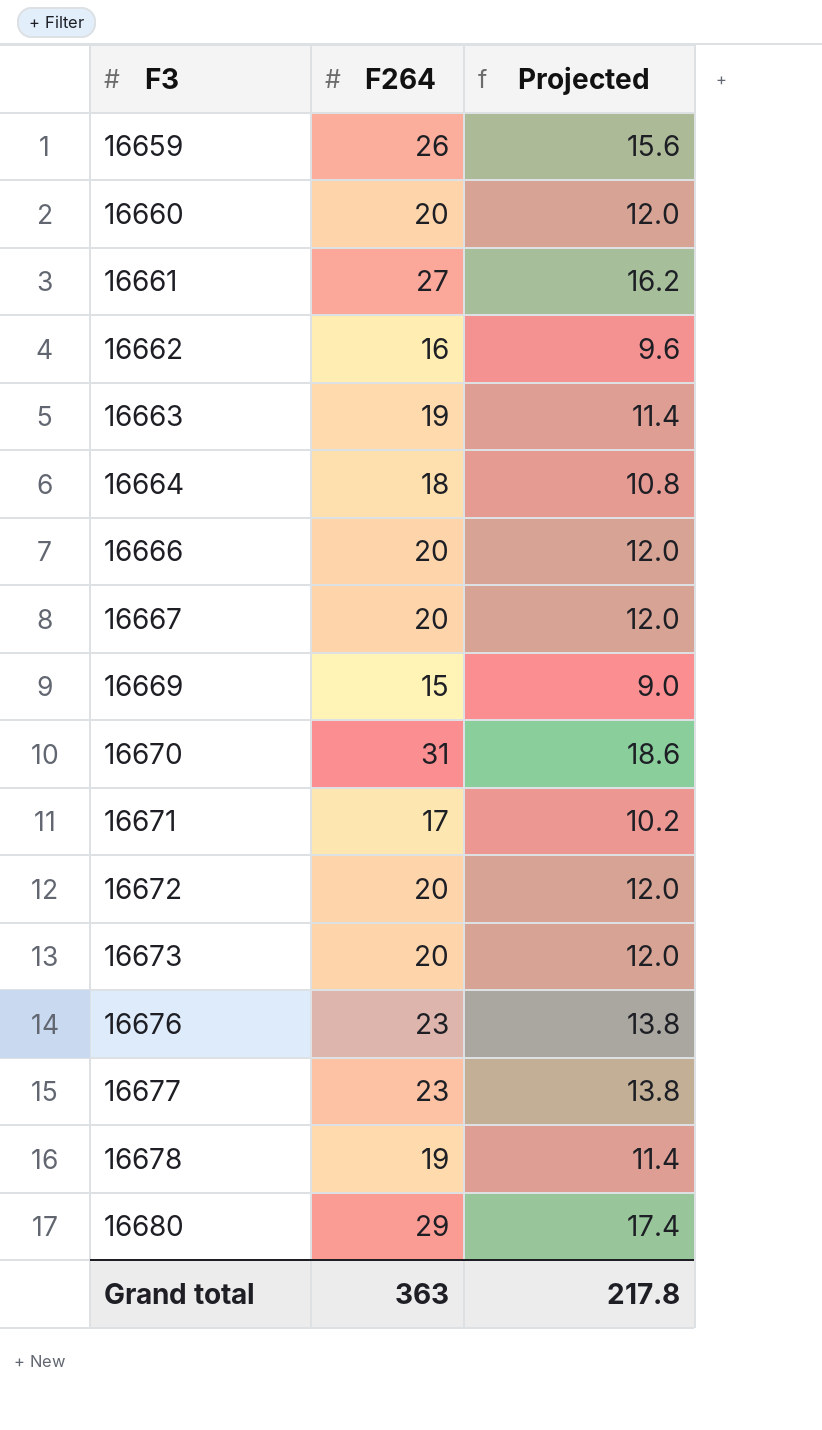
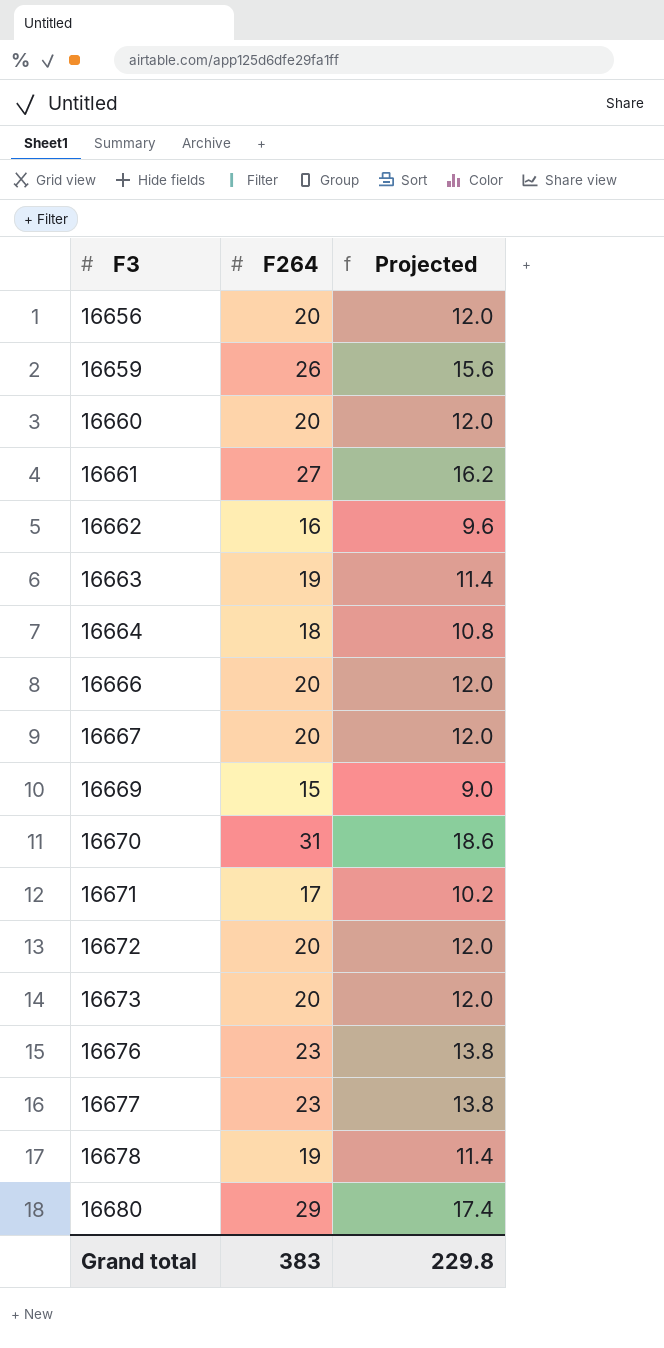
row 16656: none -> 20 | 12.0
Grand total | F264: 363 -> 383
Grand total | Projected: 217.8 -> 229.8

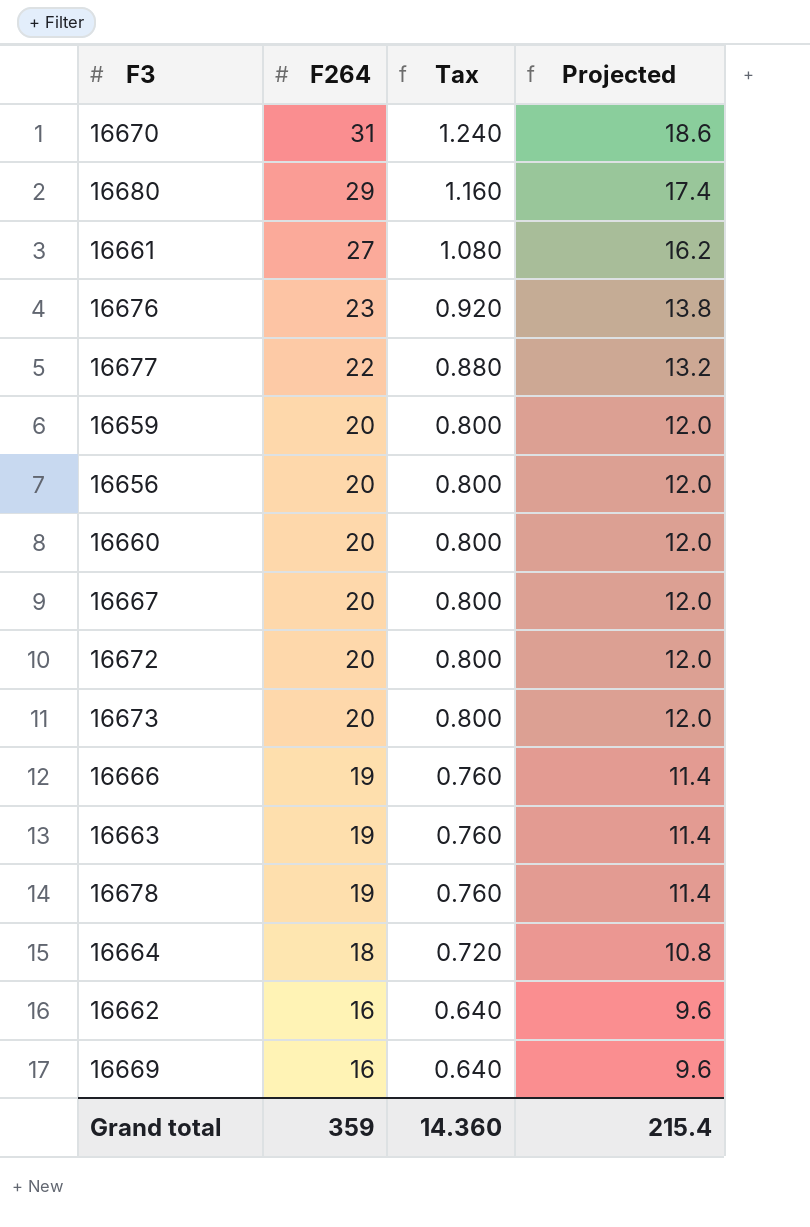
row order: F3 ascending -> F264 descending
column Tax | formula: none -> [F264] * 0.04
row 16671: 17 | 10.2 -> none
16677 | F264: 23 -> 22
16677 | Projected: 13.8 -> 13.2
16659 | F264: 26 -> 20
16659 | Projected: 15.6 -> 12.0
16666 | F264: 20 -> 19
16666 | Projected: 12.0 -> 11.4
16669 | F264: 15 -> 16
16669 | Projected: 9.0 -> 9.6
Grand total | F264: 383 -> 359
Grand total | Projected: 229.8 -> 215.4

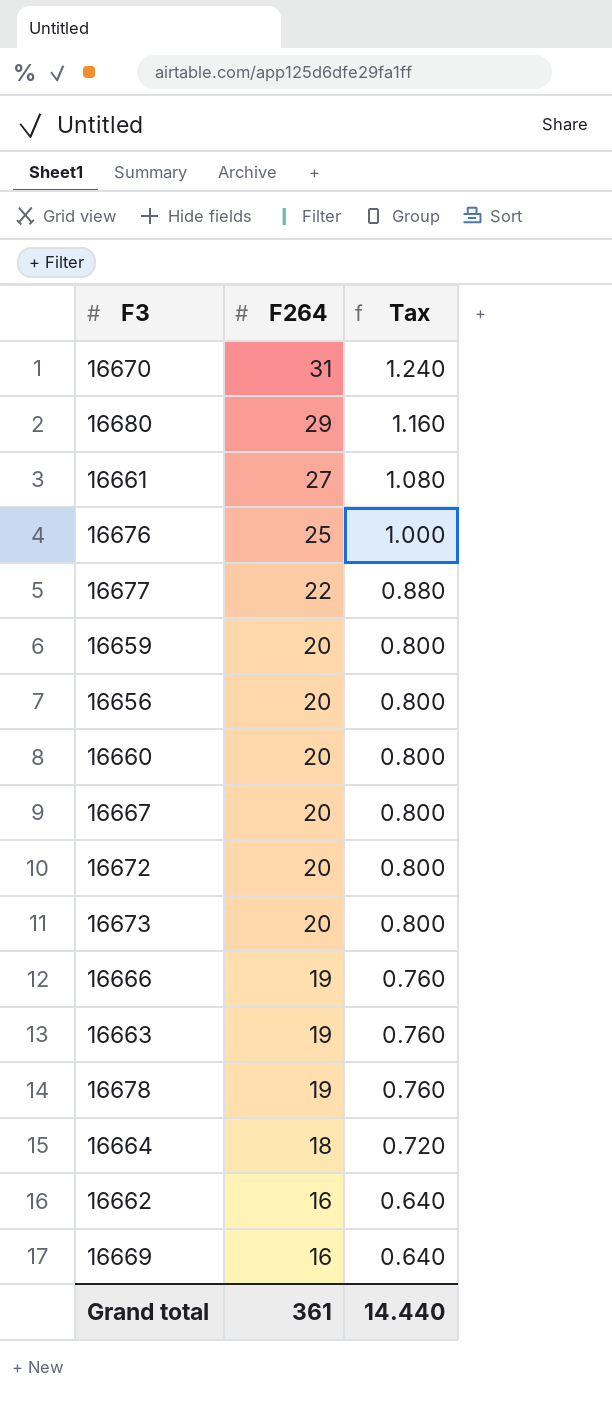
column Projected | formula: [F264] * 0.6 -> none
16676 | F264: 23 -> 25
16676 | Tax: 0.920 -> 1.000
Grand total | F264: 359 -> 361
Grand total | Tax: 14.360 -> 14.440

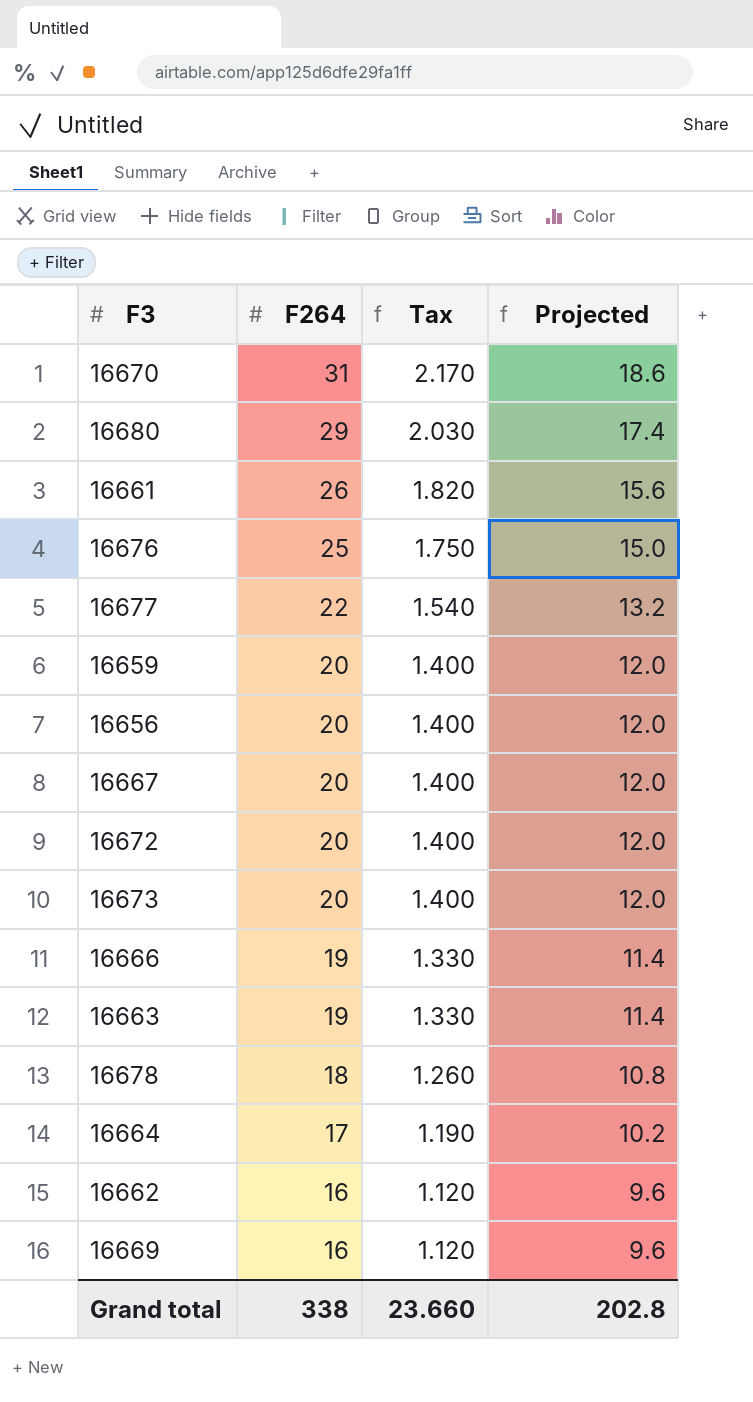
column Tax | formula: [F264] * 0.04 -> [F264] * 0.07
column Projected | formula: none -> [F264] * 0.6
row 16660: 20 | 0.800 -> none
16661 | F264: 27 -> 26
16678 | F264: 19 -> 18
16664 | F264: 18 -> 17
Grand total | F264: 361 -> 338
Grand total | Tax: 14.440 -> 23.660

